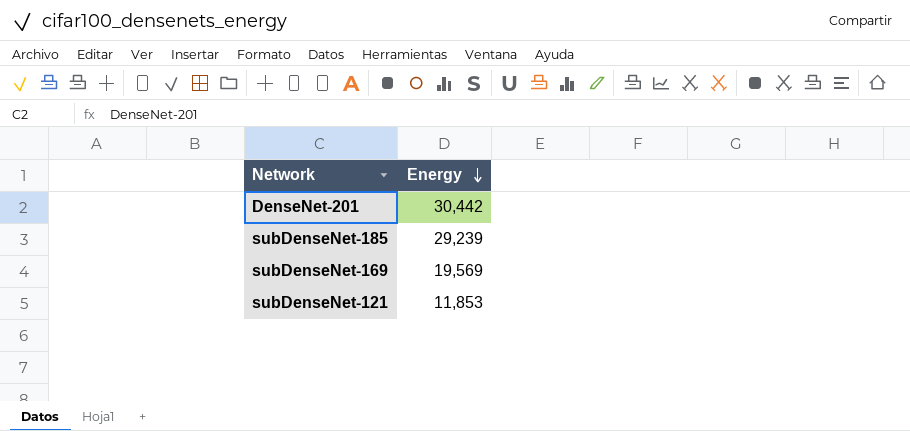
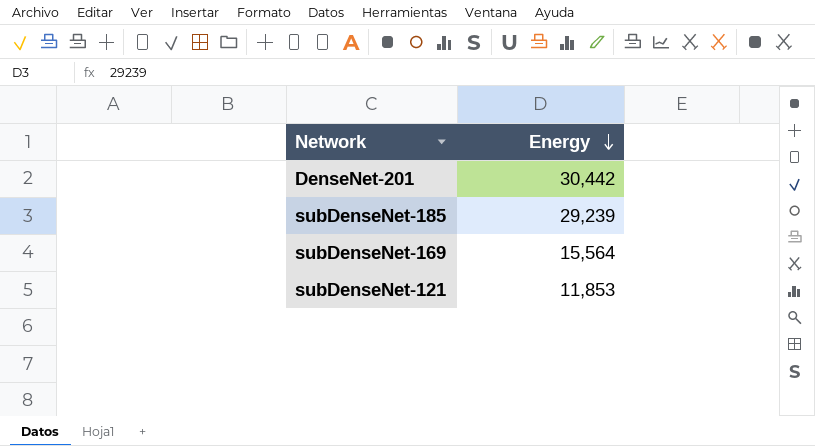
subDenseNet-169 | Energy: 19,569 -> 15,564

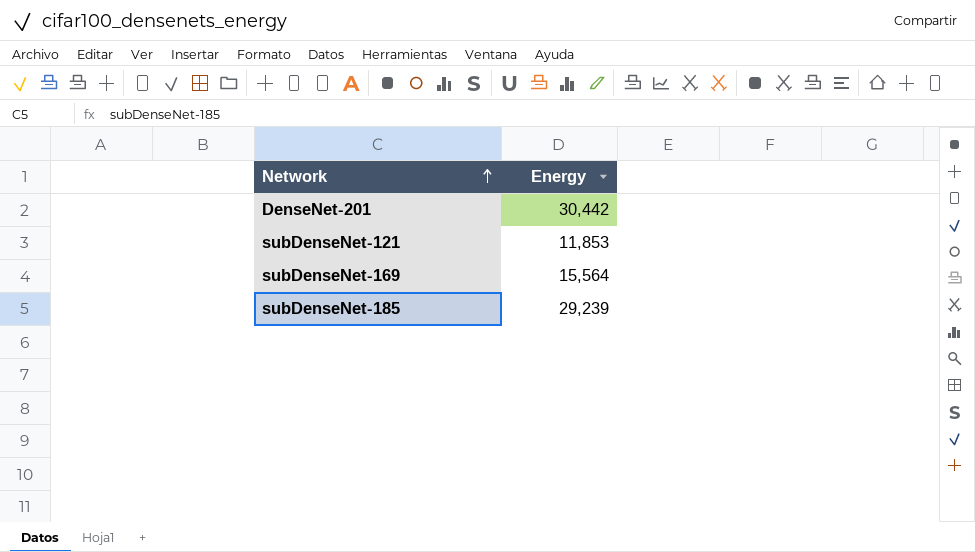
row order: Energy descending -> Network ascending

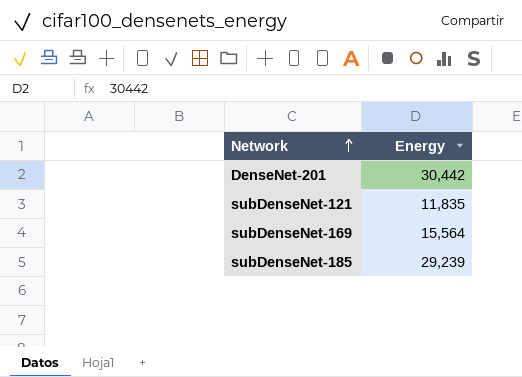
subDenseNet-121 | Energy: 11,853 -> 11,835

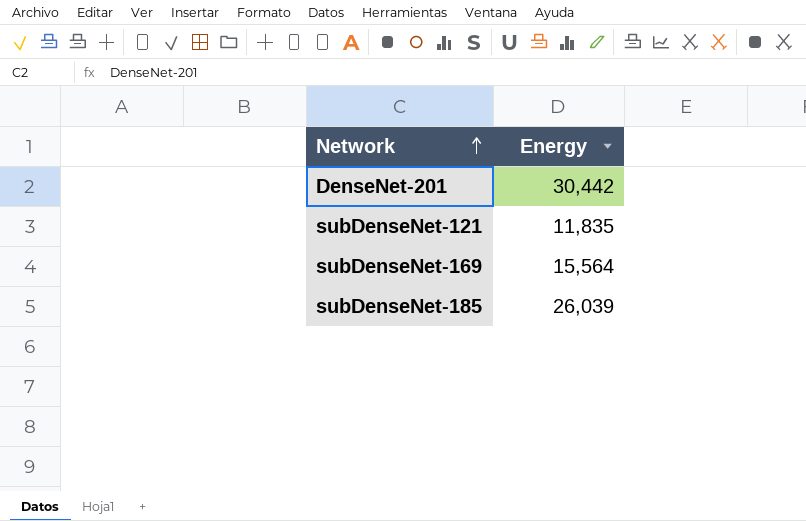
subDenseNet-185 | Energy: 29,239 -> 26,039

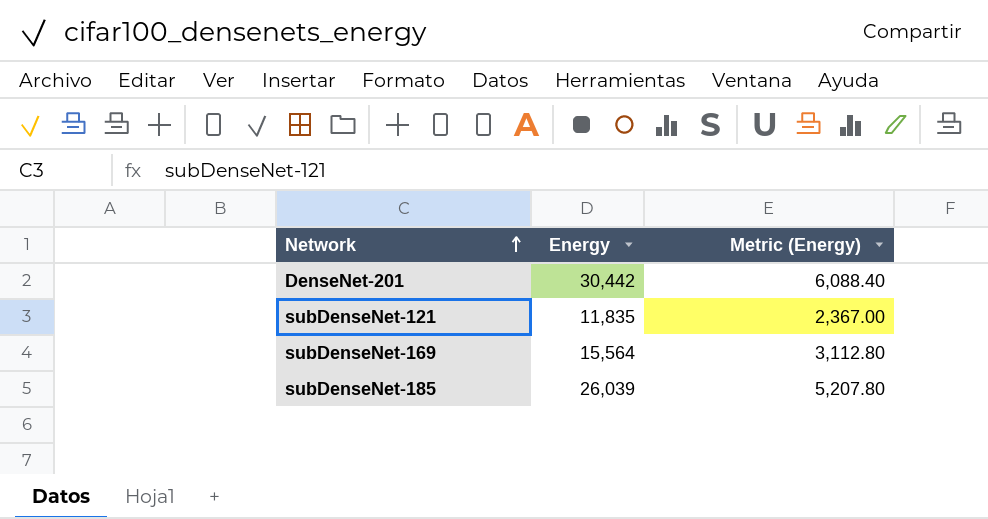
column Metric (Energy) | formula: none -> [Energy] * 0.2

